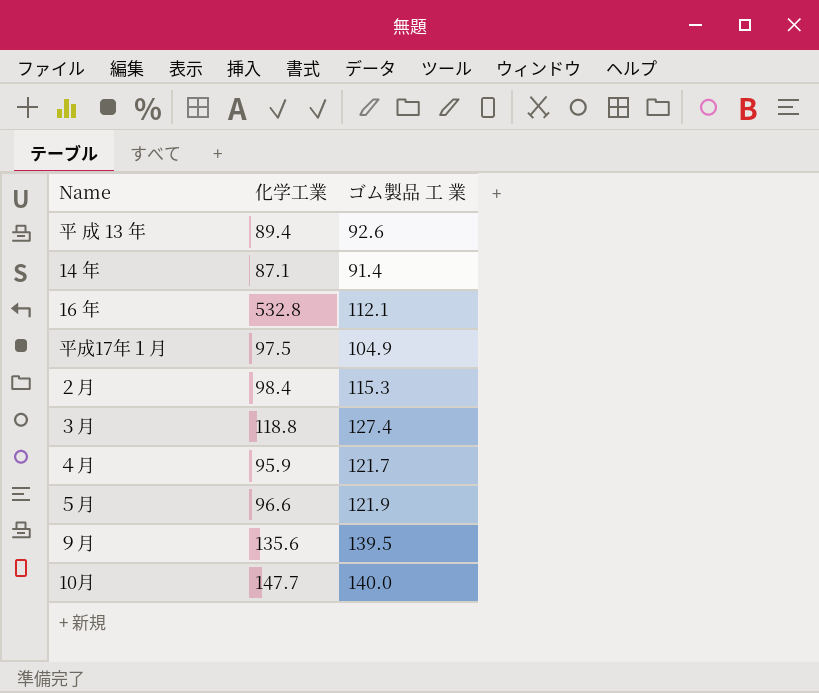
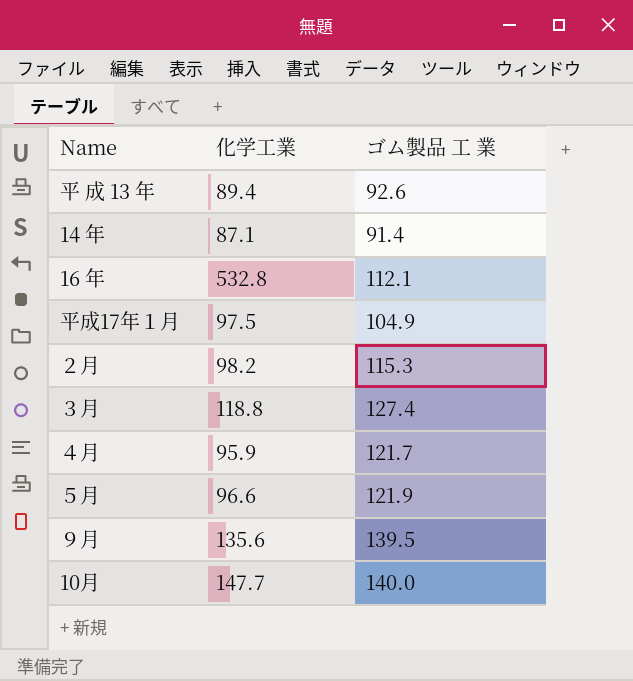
２月 | 化学工業: 98.4 -> 98.2

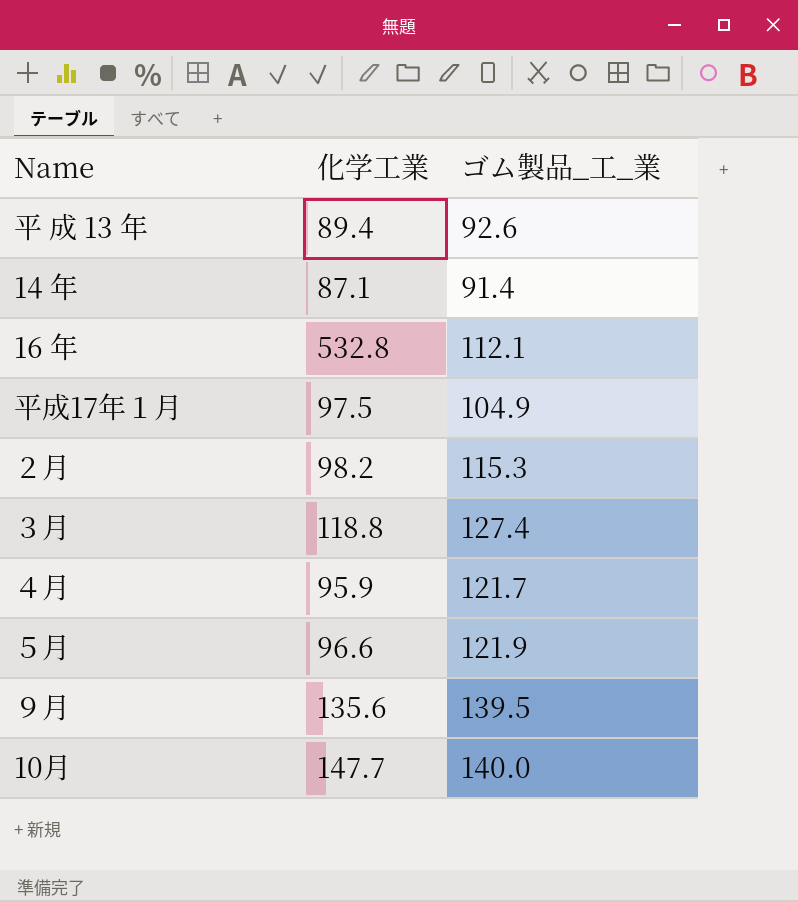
column name: ゴム製品 工 業 -> ゴム製品_工_業

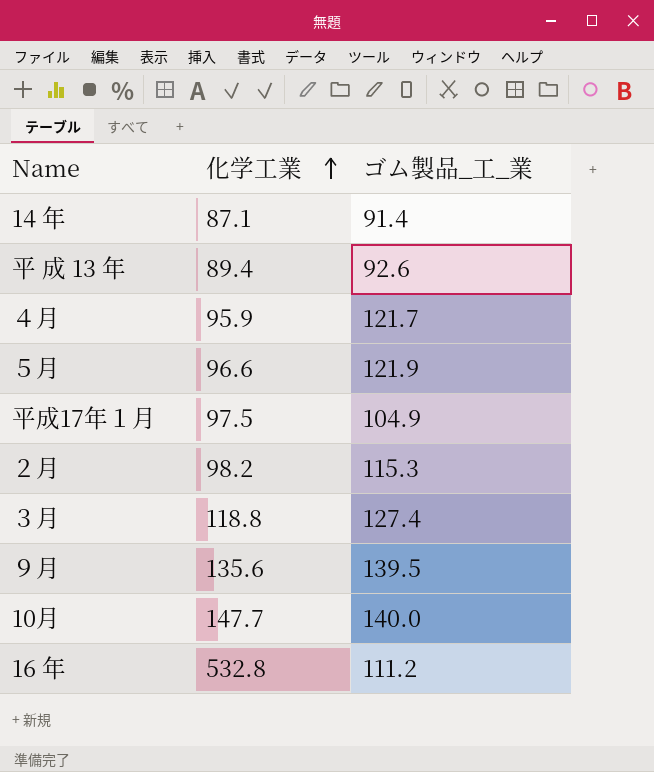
row order: none -> 化学工業 ascending
16 年 | ゴム製品_工_業: 112.1 -> 111.2

